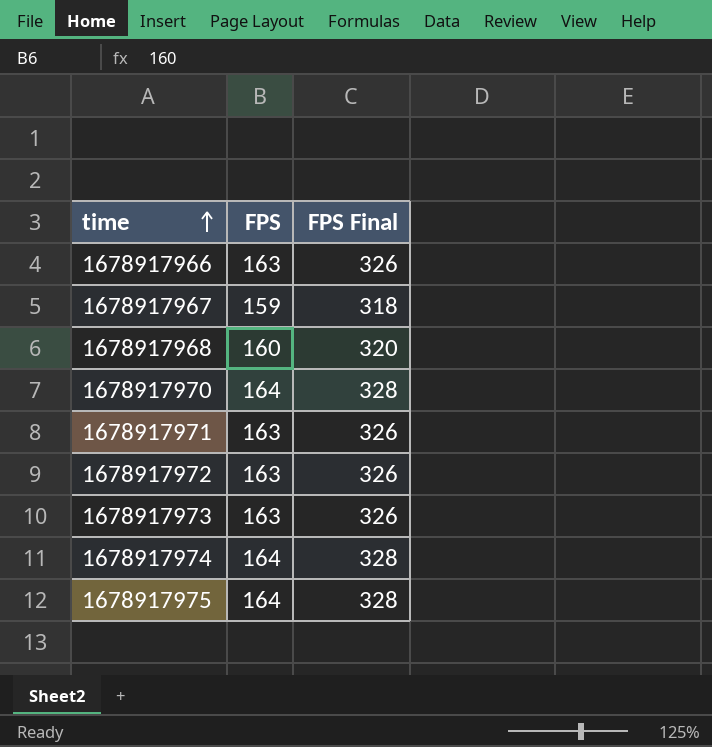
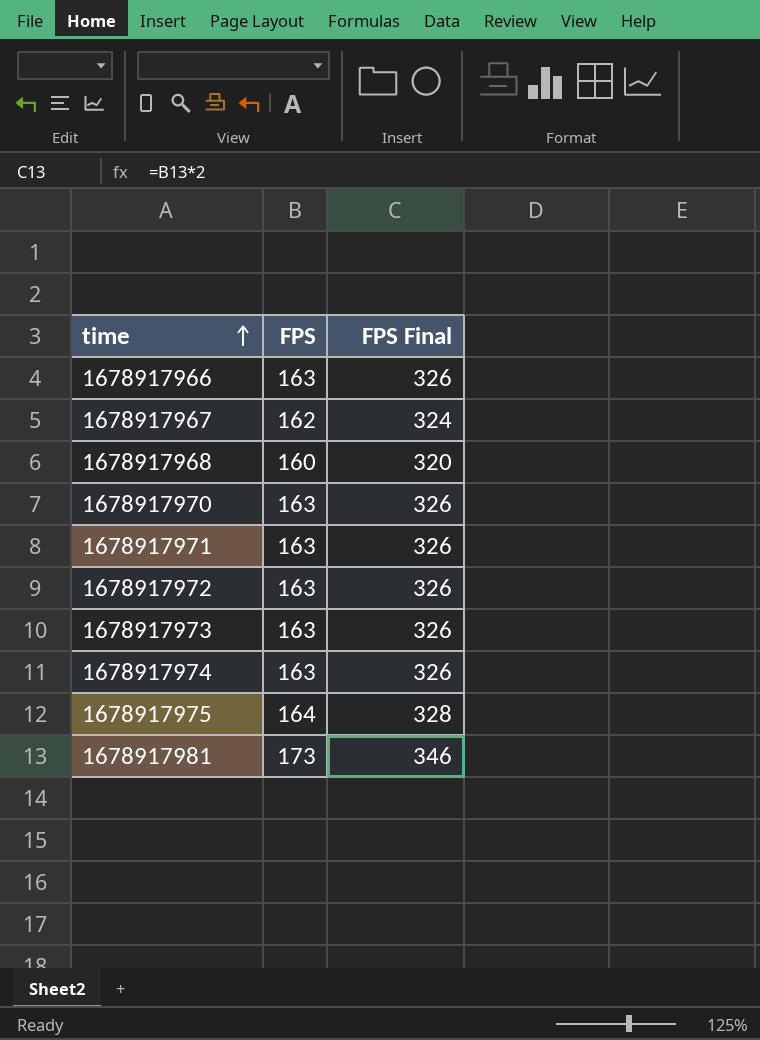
1678917967 | FPS: 159 -> 162
1678917967 | FPS Final: 318 -> 324
1678917970 | FPS: 164 -> 163
1678917970 | FPS Final: 328 -> 326
1678917974 | FPS: 164 -> 163
1678917974 | FPS Final: 328 -> 326
row 1678917981: none -> 173 | 346

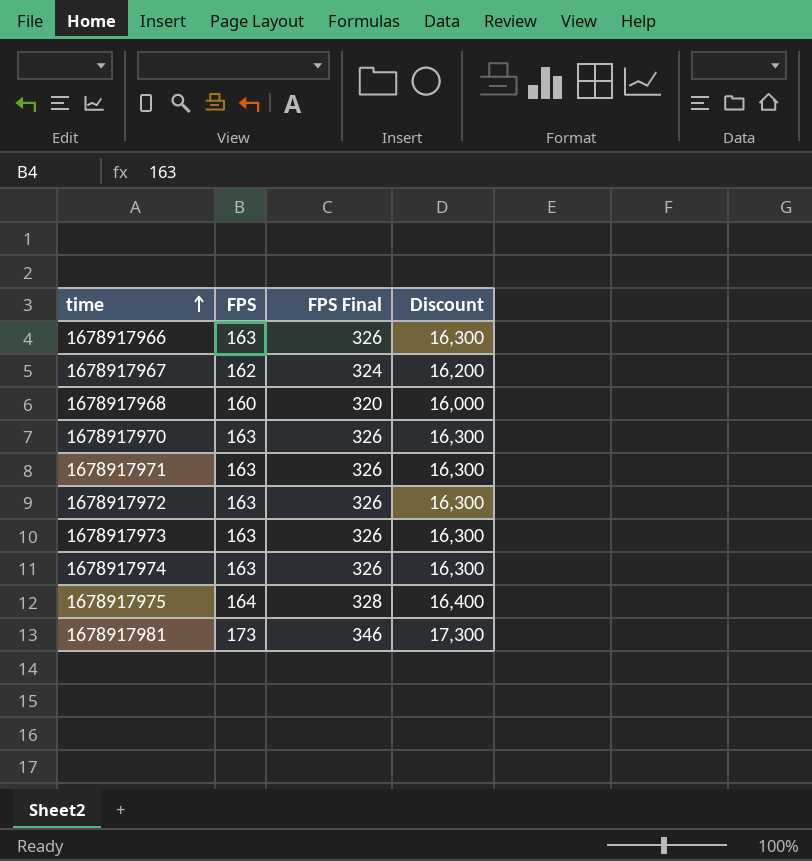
column Discount | formula: none -> [FPS] * 100

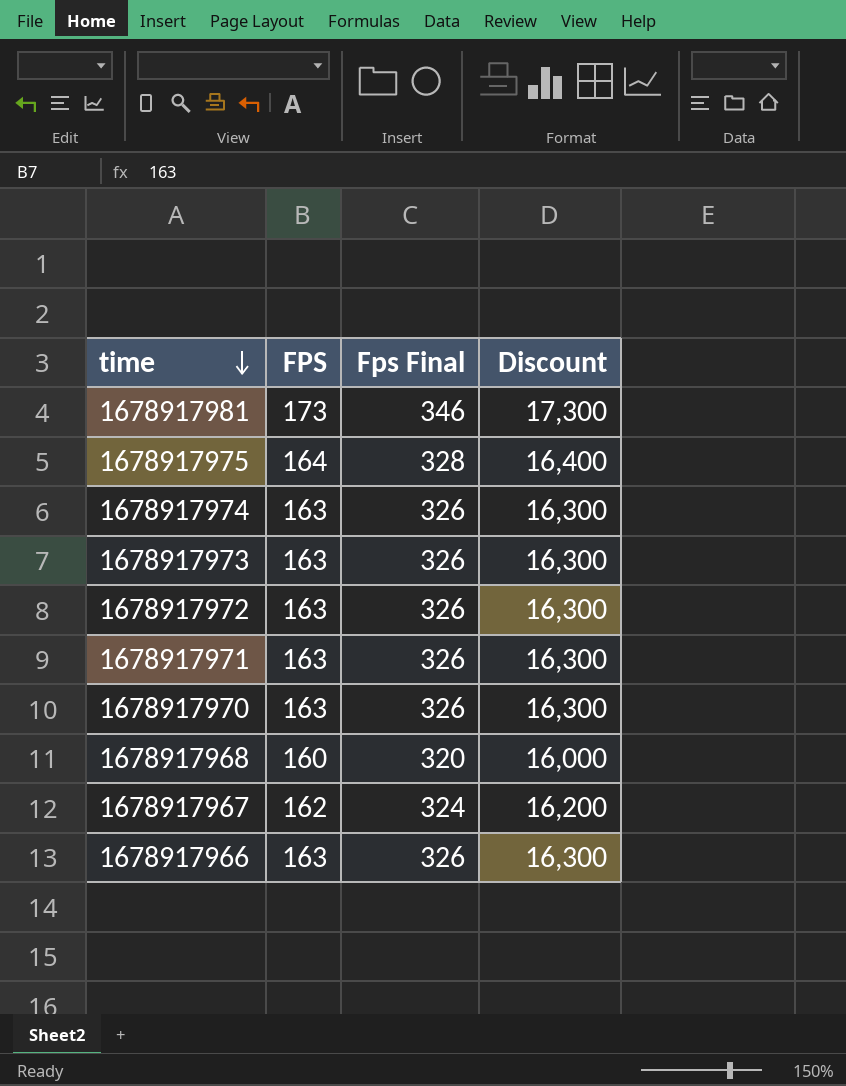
row order: time ascending -> time descending
column name: FPS Final -> Fps Final

